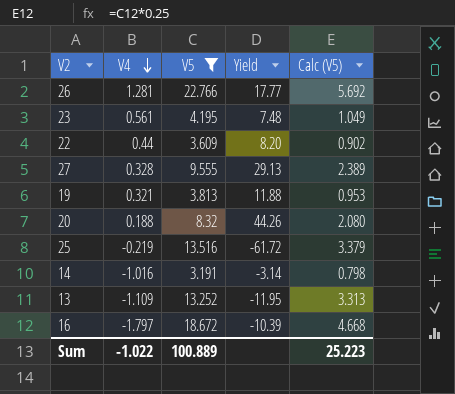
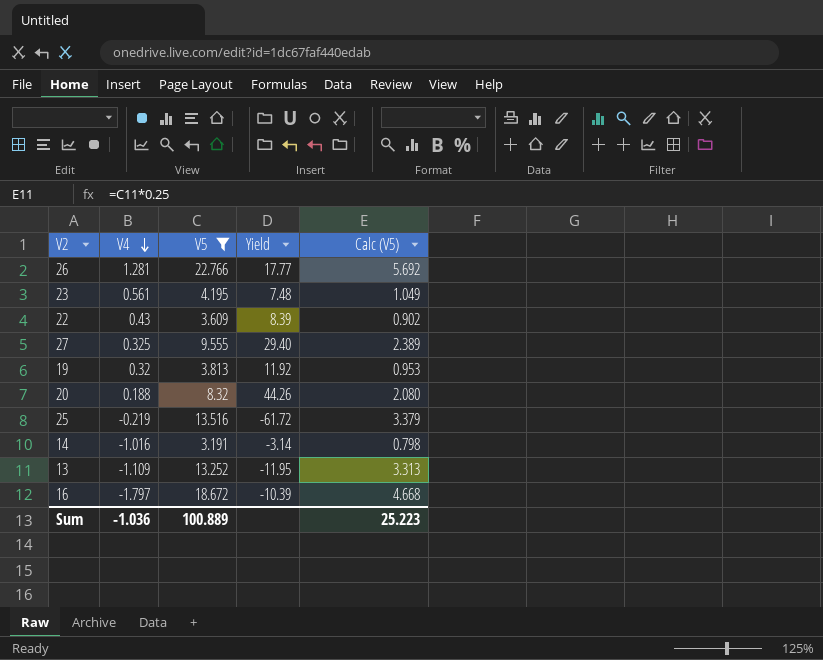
22 | V4: 0.44 -> 0.43
22 | Yield: 8.20 -> 8.39
27 | V4: 0.328 -> 0.325
27 | Yield: 29.13 -> 29.40
19 | V4: 0.321 -> 0.32
19 | Yield: 11.88 -> 11.92
Sum | V4: -1.022 -> -1.036

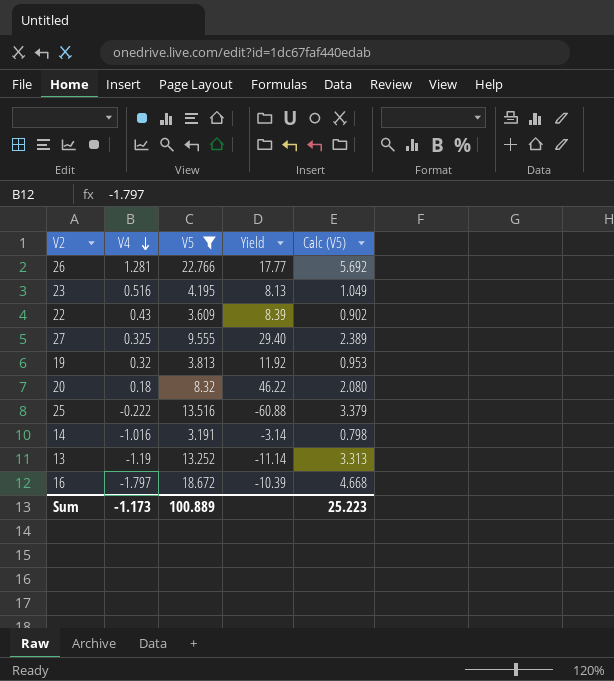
23 | V4: 0.561 -> 0.516
23 | Yield: 7.48 -> 8.13
20 | V4: 0.188 -> 0.18
20 | Yield: 44.26 -> 46.22
25 | V4: -0.219 -> -0.222
25 | Yield: -61.72 -> -60.88
13 | V4: -1.109 -> -1.19
13 | Yield: -11.95 -> -11.14
Sum | V4: -1.036 -> -1.173

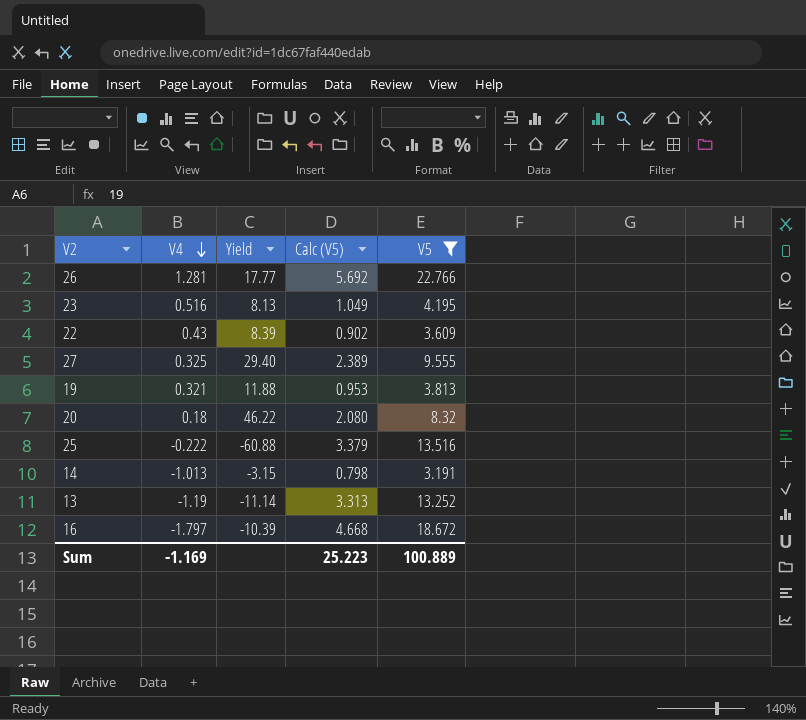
column V5 | position: 3 -> 5
19 | V4: 0.32 -> 0.321
19 | Yield: 11.92 -> 11.88
14 | V4: -1.016 -> -1.013
14 | Yield: -3.14 -> -3.15
Sum | V4: -1.173 -> -1.169

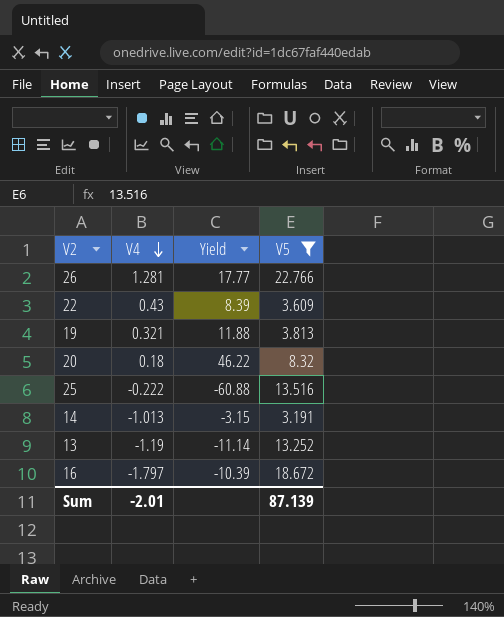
column Calc (V5) | formula: [V5] * 0.25 -> none
row 23: 0.516 | 8.13 | 1.049 | 4.195 -> none
row 27: 0.325 | 29.40 | 2.389 | 9.555 -> none
Sum | V4: -1.169 -> -2.01
Sum | V5: 100.889 -> 87.139

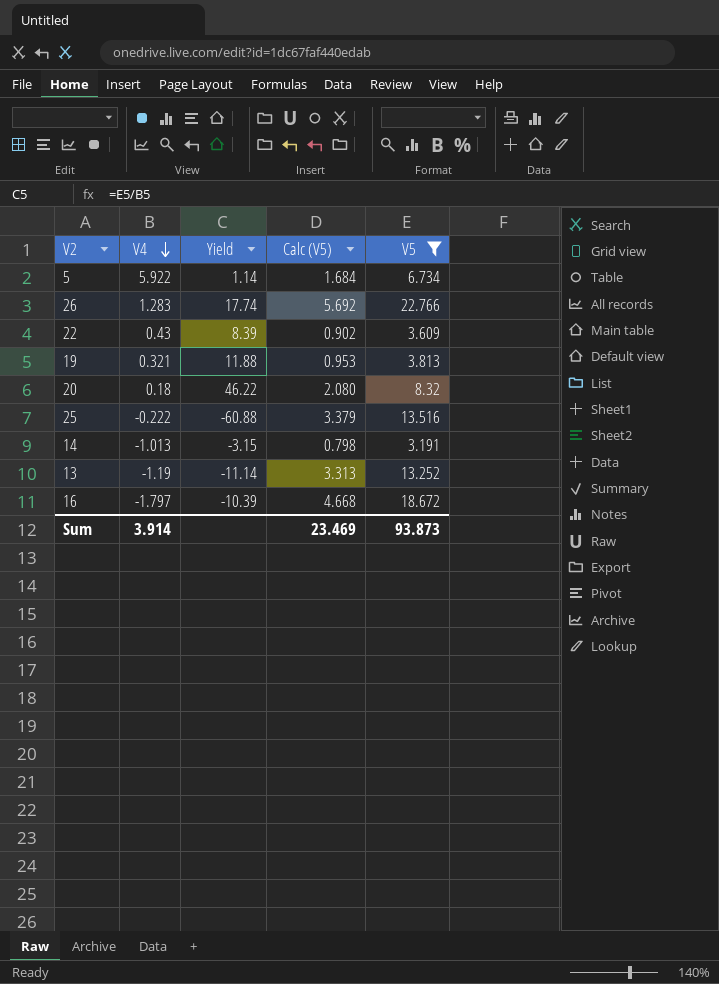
column Calc (V5) | formula: none -> [V5] * 0.25
row 5: none -> 5.922 | 1.14 | 1.684 | 6.734
26 | V4: 1.281 -> 1.283
26 | Yield: 17.77 -> 17.74
Sum | V4: -2.01 -> 3.914
Sum | V5: 87.139 -> 93.873

